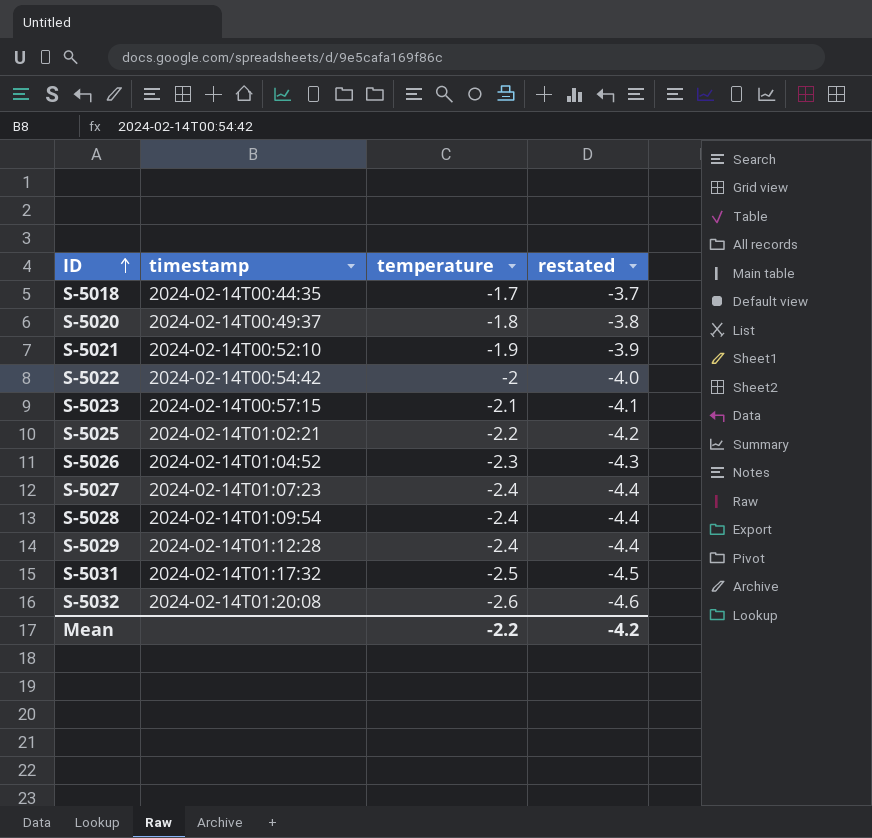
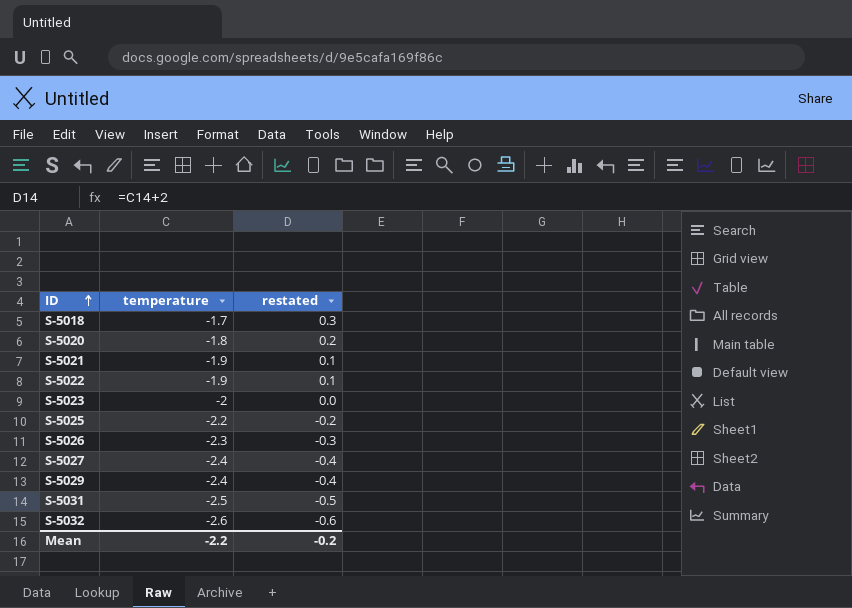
column timestamp | position: 2 -> none
column restated | formula: [temperature] - 2 -> [temperature] + 2
row S-5028: 2024-02-14T01:09:54 | -2.4 | -4.4 -> none
S-5022 | temperature: -2 -> -1.9
S-5023 | temperature: -2.1 -> -2
Mean | restated: -4.2 -> -0.2

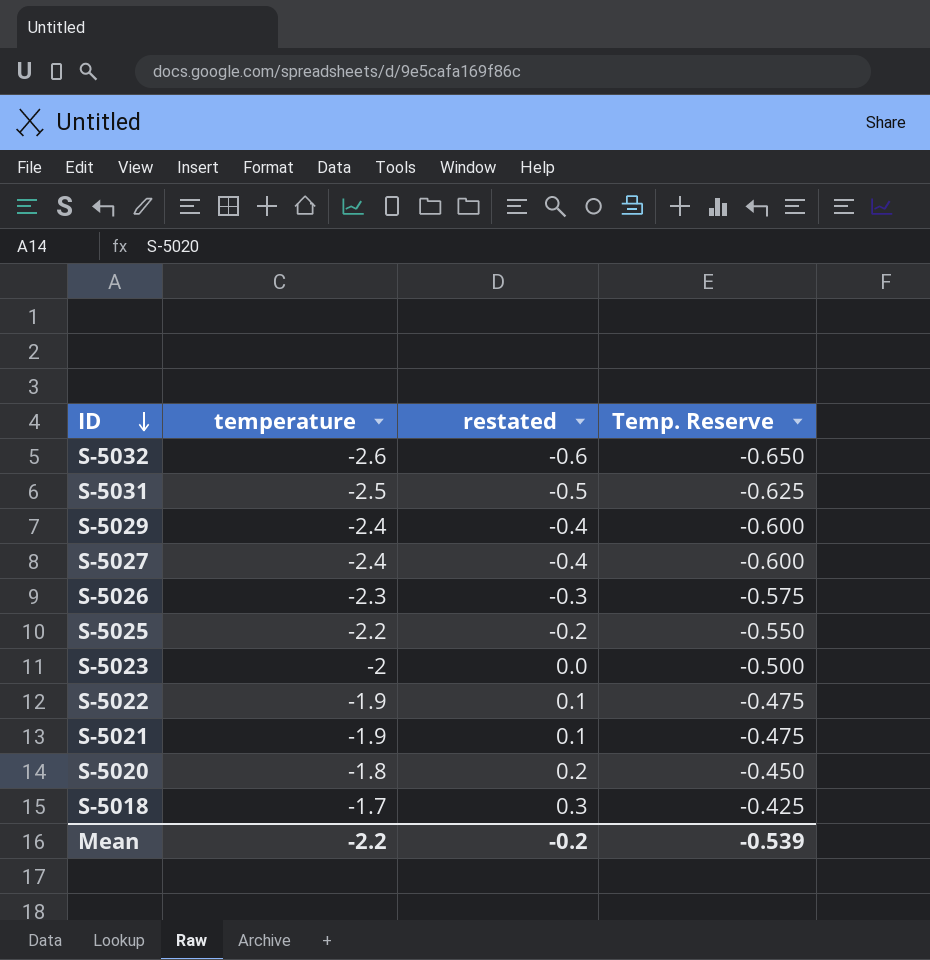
row order: ID ascending -> ID descending
column Temp. Reserve | formula: none -> [temperature] * 0.25

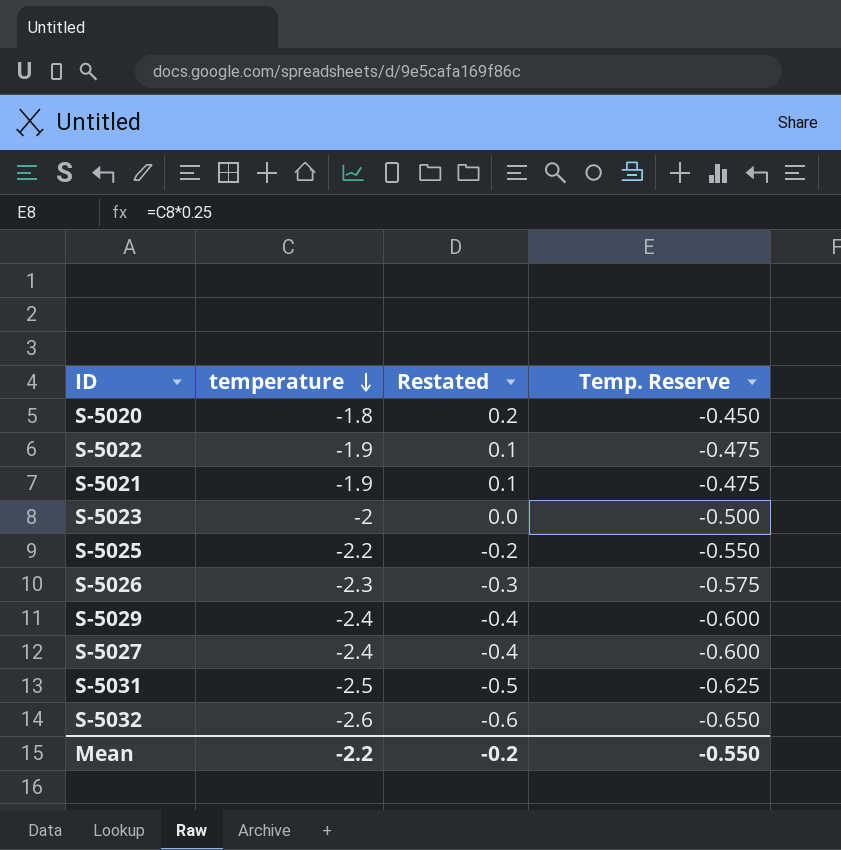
row order: ID descending -> temperature descending
column name: restated -> Restated
row S-5018: -1.7 | 0.3 | -0.425 -> none
Mean | Temp. Reserve: -0.539 -> -0.550

